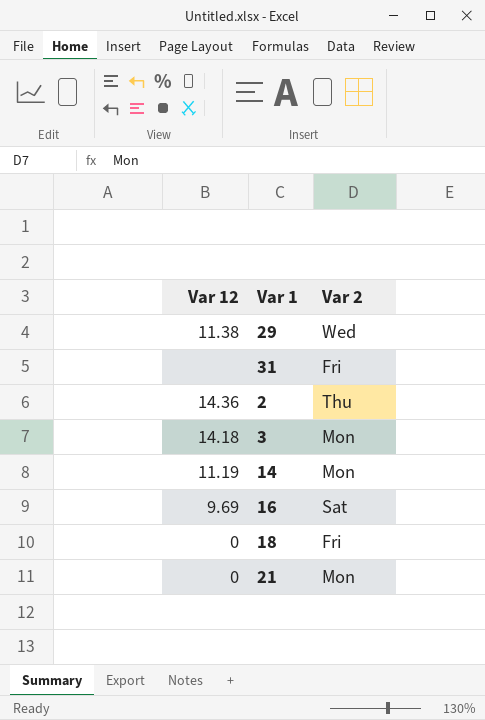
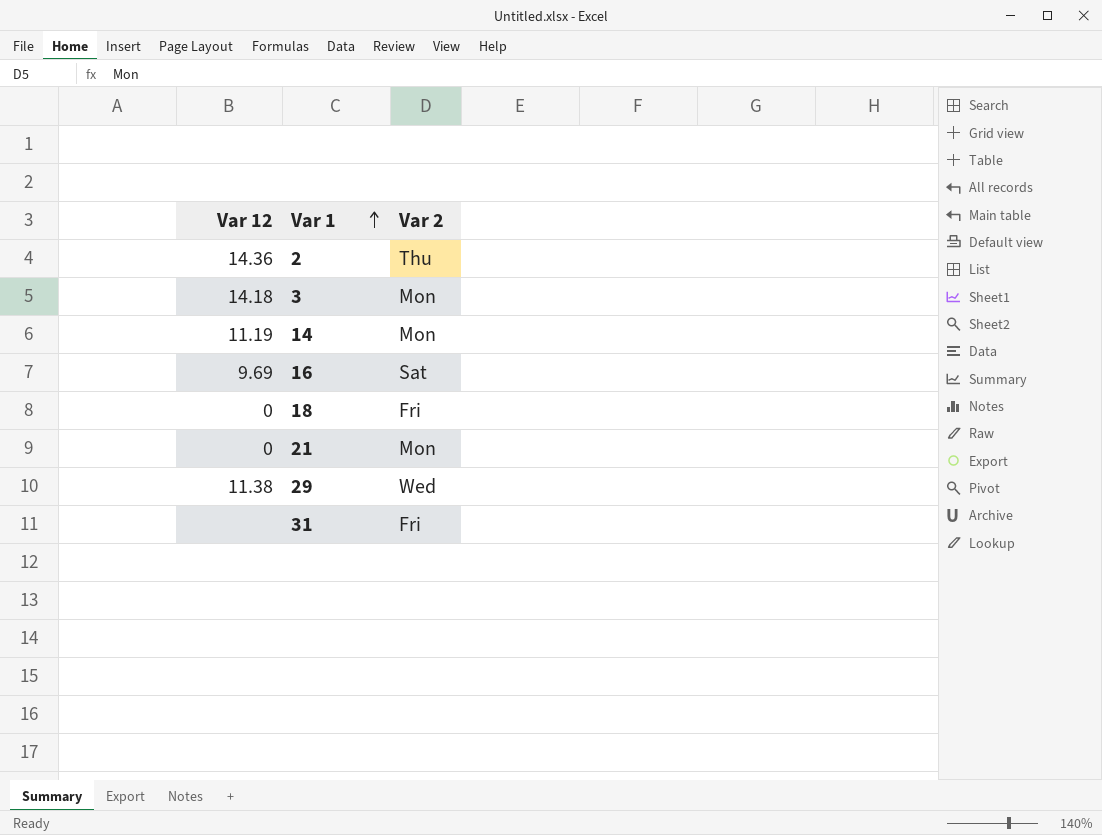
row order: none -> Var 1 ascending

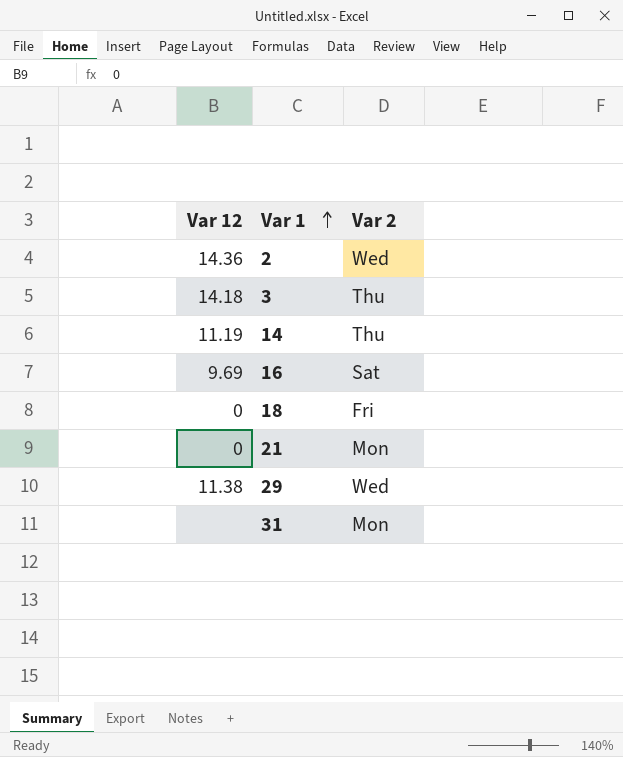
2 | Var 2: Thu -> Wed
3 | Var 2: Mon -> Thu
14 | Var 2: Mon -> Thu
31 | Var 2: Fri -> Mon

